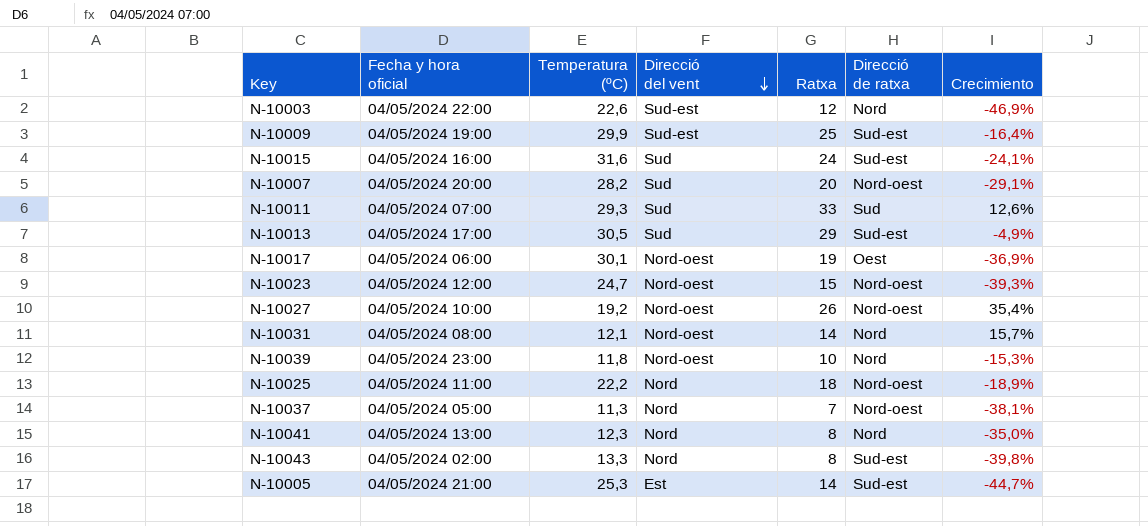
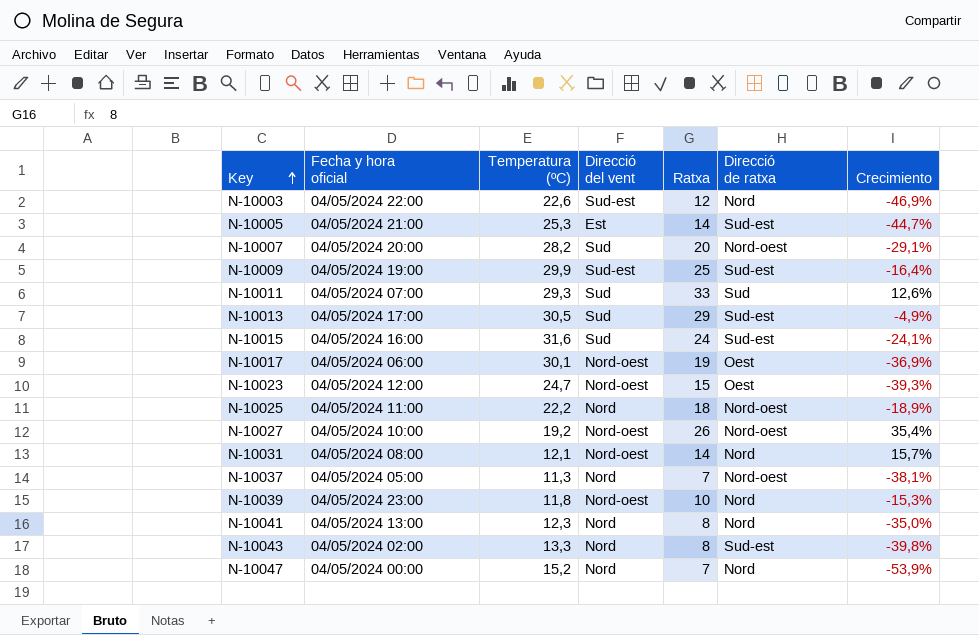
row order: Direcció del vent descending -> Key ascending
N-10023 | Direcció de ratxa: Nord-oest -> Oest
row N-10047: none -> 04/05/2024 00:00 | 15,2 | Nord | 7 | Nord | -53,9%

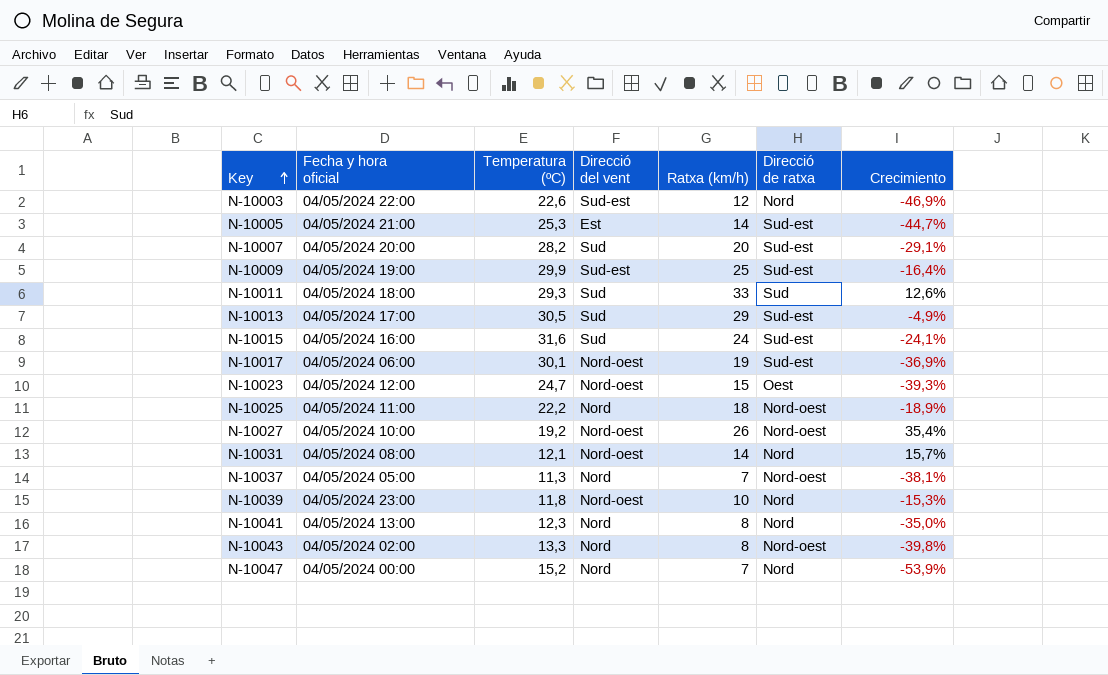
column name: Ratxa -> Ratxa (km/h)
N-10007 | Direcció de ratxa: Nord-oest -> Sud-est
N-10011 | Fecha y hora oficial: 04/05/2024 07:00 -> 04/05/2024 18:00
N-10017 | Direcció de ratxa: Oest -> Sud-est
N-10043 | Direcció de ratxa: Sud-est -> Nord-oest

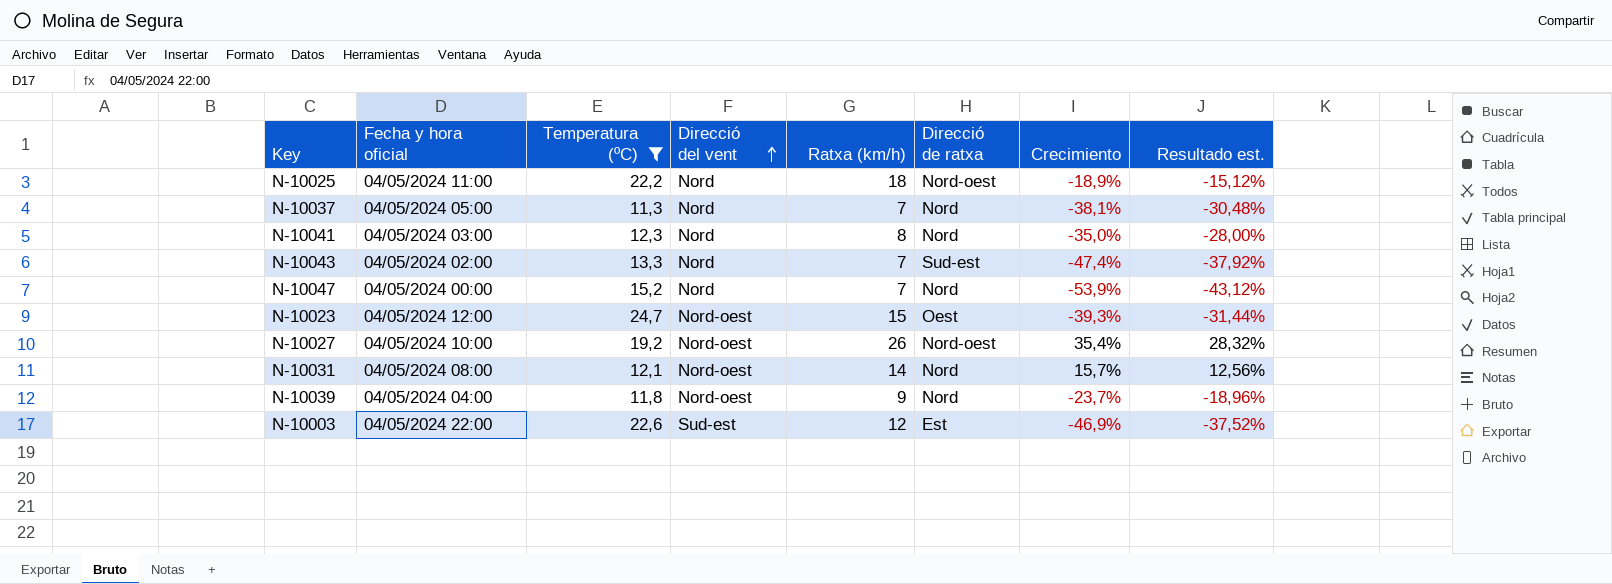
filter: none -> Temperatura (ºC) <= 24,7
row order: Key ascending -> Direcció del vent ascending
column Resultado est. | formula: none -> [Crecimiento] * 0,8
N-10037 | Direcció de ratxa: Nord-oest -> Nord
N-10041 | Fecha y hora oficial: 04/05/2024 13:00 -> 04/05/2024 03:00
N-10043 | Ratxa (km/h): 8 -> 7
N-10043 | Direcció de ratxa: Nord-oest -> Sud-est
N-10043 | Crecimiento: -39,8% -> -47,4%
N-10039 | Fecha y hora oficial: 04/05/2024 23:00 -> 04/05/2024 04:00
N-10039 | Ratxa (km/h): 10 -> 9
N-10039 | Crecimiento: -15,3% -> -23,7%
N-10003 | Direcció de ratxa: Nord -> Est

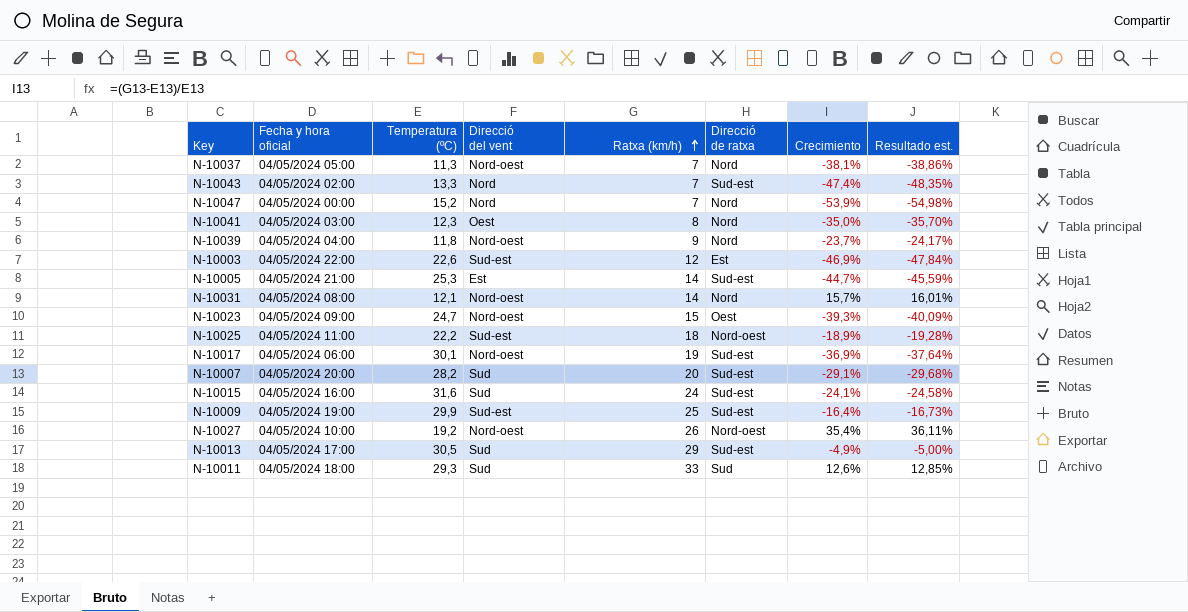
filter: Temperatura (ºC) <= 24,7 -> none
row order: Direcció del vent ascending -> Ratxa (km/h) ascending
column Resultado est. | formula: [Crecimiento] * 0,8 -> [Crecimiento] * 1,02
N-10037 | Direcció del vent: Nord -> Nord-oest
N-10041 | Direcció del vent: Nord -> Oest
N-10023 | Fecha y hora oficial: 04/05/2024 12:00 -> 04/05/2024 09:00
N-10025 | Direcció del vent: Nord -> Sud-est

